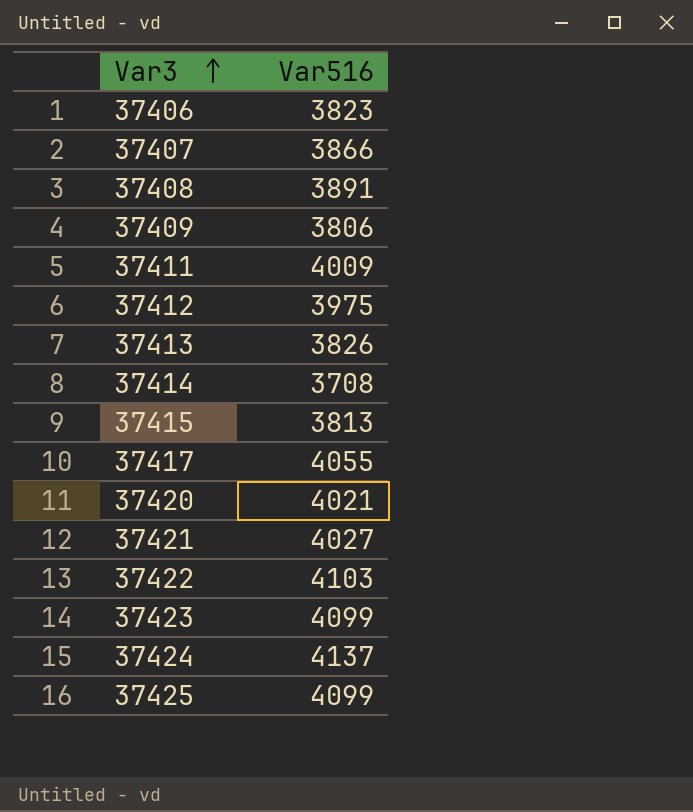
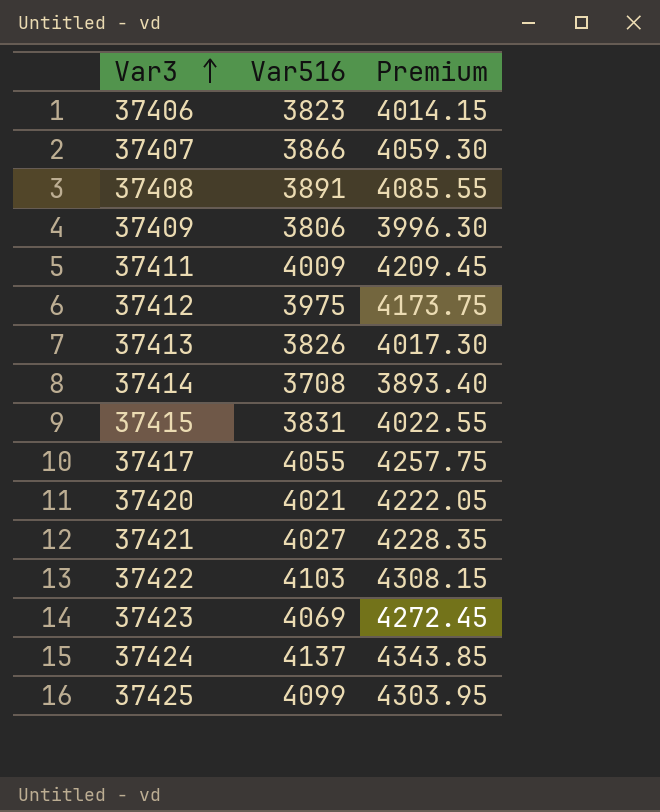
column Premium | formula: none -> [Var516] * 1.05
37415 | Var516: 3813 -> 3831
37423 | Var516: 4099 -> 4069

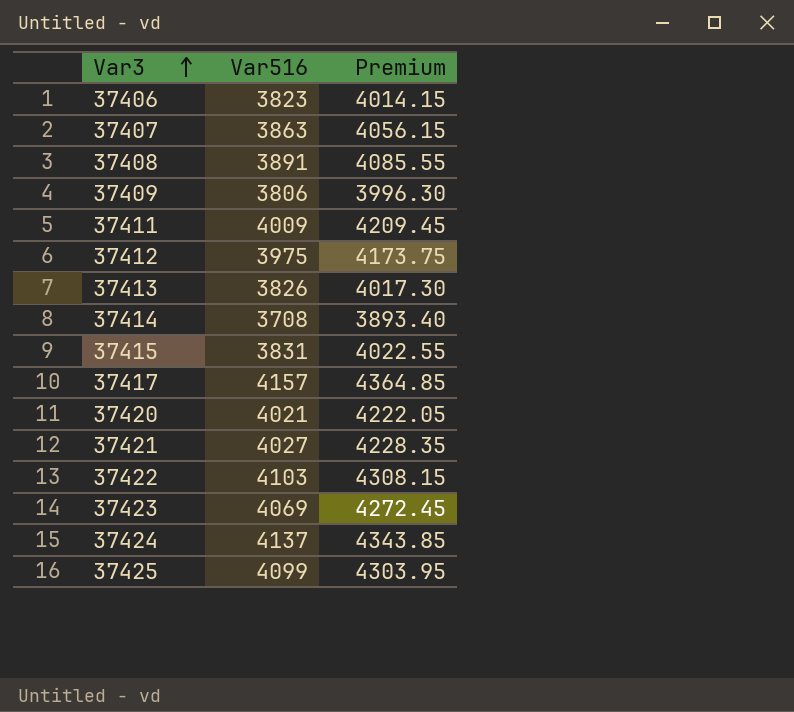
37407 | Var516: 3866 -> 3863
37407 | Premium: 4059.30 -> 4056.15
37417 | Var516: 4055 -> 4157
37417 | Premium: 4257.75 -> 4364.85

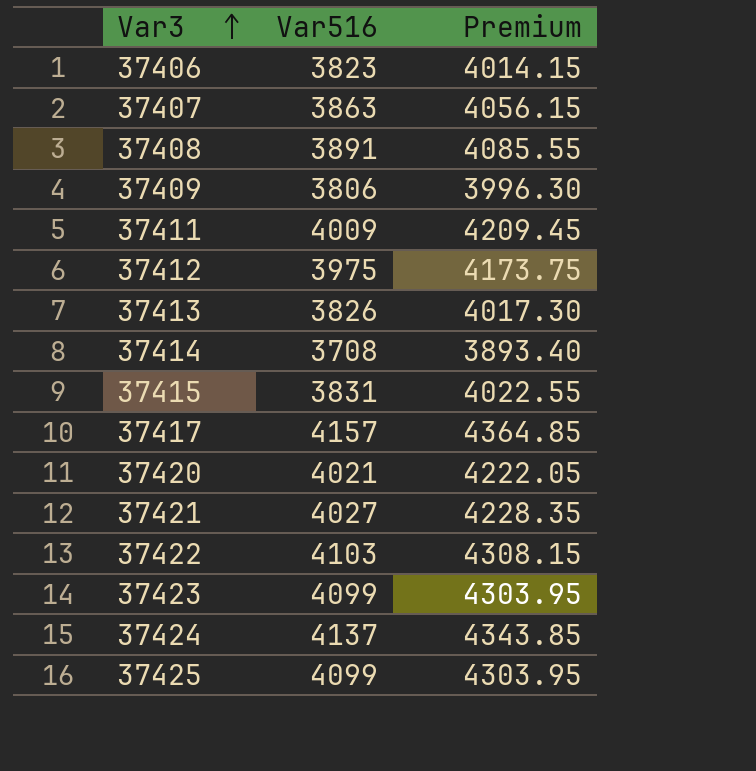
37423 | Var516: 4069 -> 4099
37423 | Premium: 4272.45 -> 4303.95

